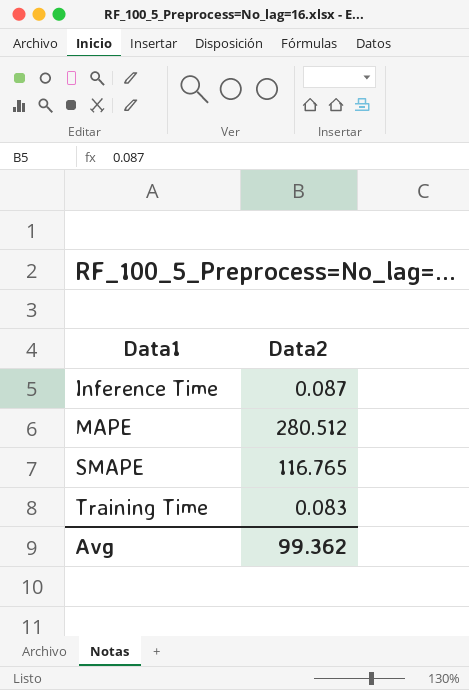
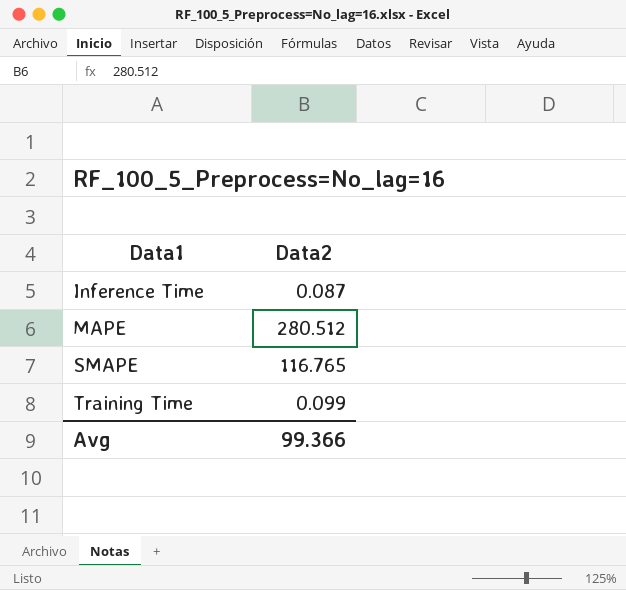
Training Time | Data2: 0.083 -> 0.099
Avg | Data2: 99.362 -> 99.366

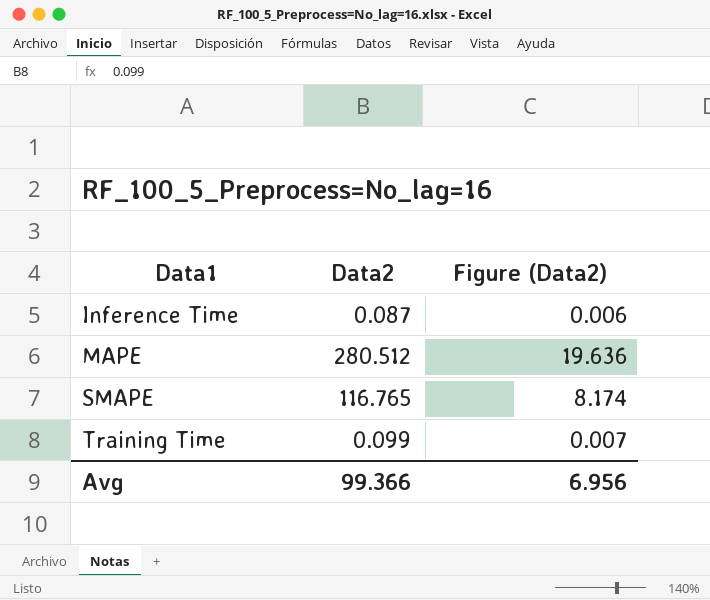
column Figure (Data2) | formula: none -> [Data2] * 0.07

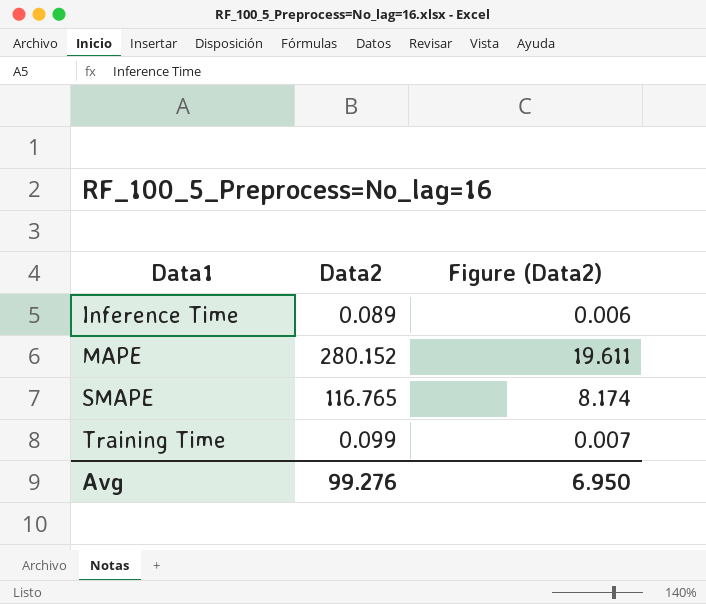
Inference Time | Data2: 0.087 -> 0.089
MAPE | Data2: 280.512 -> 280.152
MAPE | Figure (Data2): 19.636 -> 19.611
Avg | Data2: 99.366 -> 99.276
Avg | Figure (Data2): 6.956 -> 6.950

